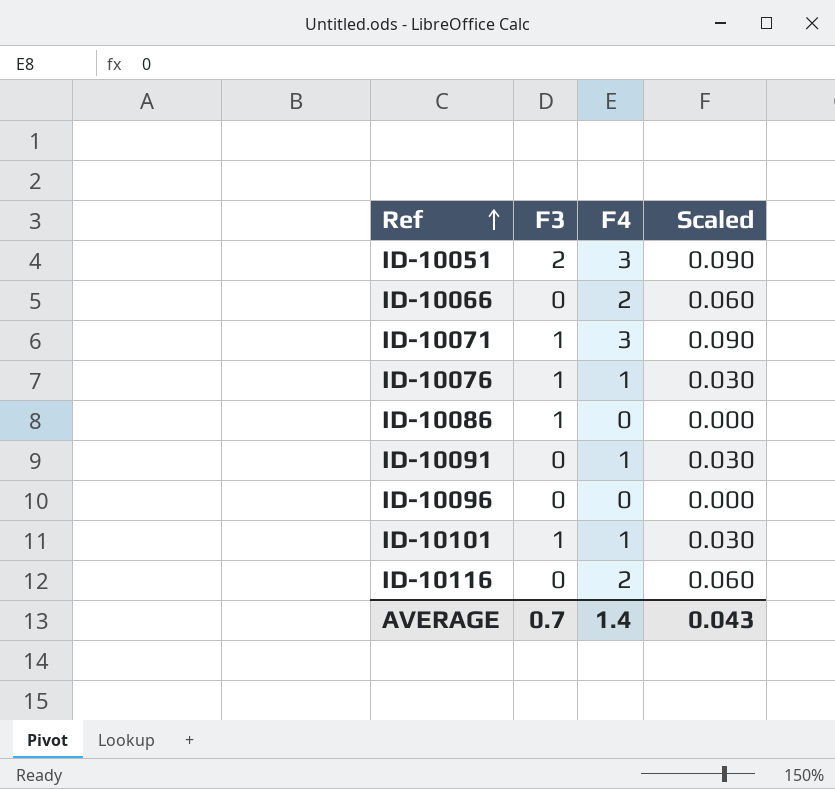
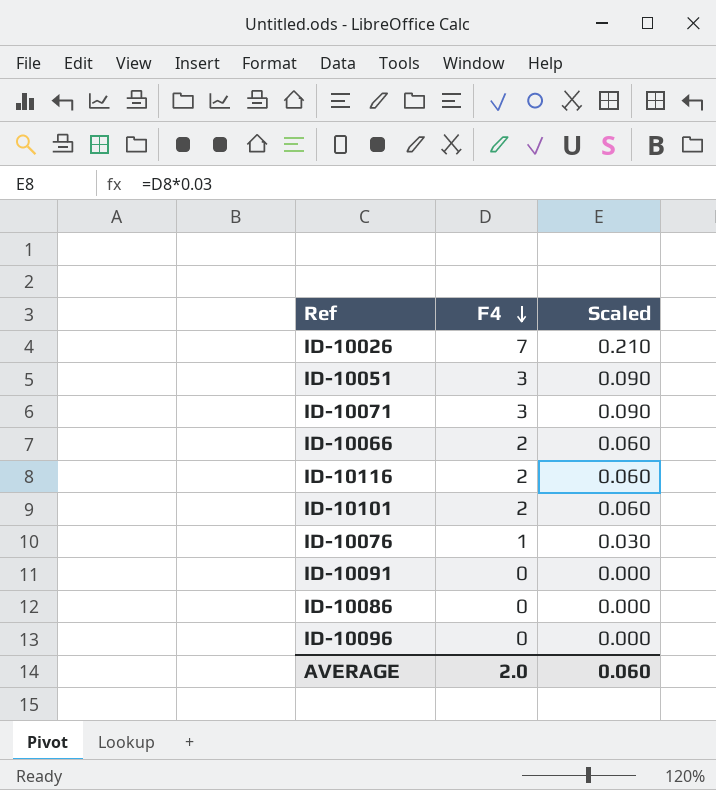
row order: Ref ascending -> F4 descending
column F3 | position: 2 -> none
row ID-10026: none -> 7 | 0.210
ID-10101 | F4: 1 -> 2
ID-10101 | Scaled: 0.030 -> 0.060
ID-10091 | F4: 1 -> 0
ID-10091 | Scaled: 0.030 -> 0.000
AVERAGE | F4: 1.4 -> 2.0
AVERAGE | Scaled: 0.043 -> 0.060

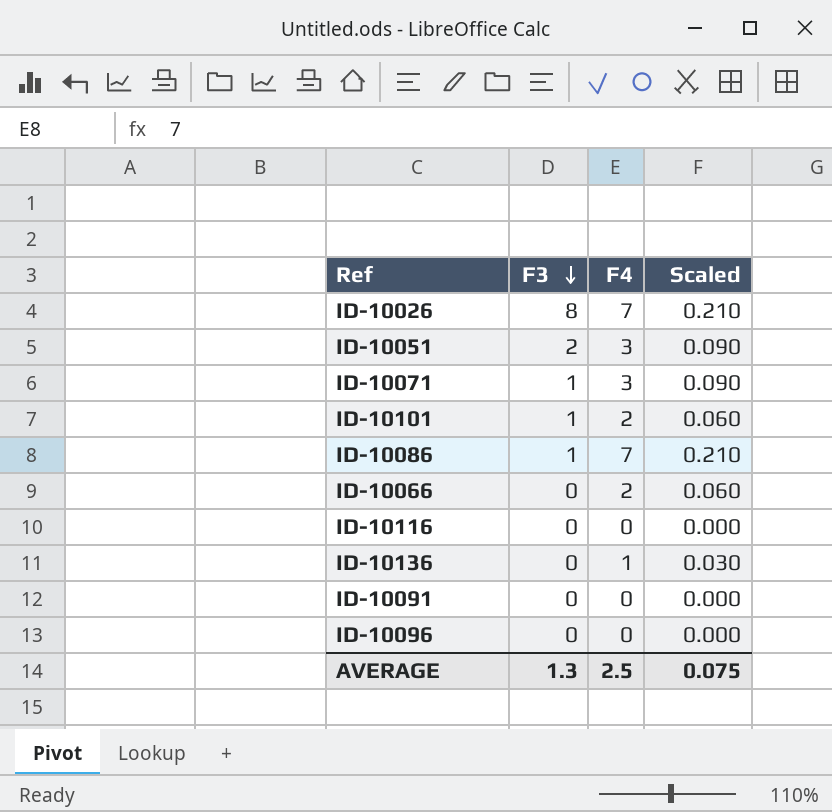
row order: F4 descending -> F3 descending
column F3 | position: none -> 2
row ID-10076: 1 | 0.030 -> none
ID-10086 | F4: 0 -> 7
ID-10086 | Scaled: 0.000 -> 0.210
ID-10116 | F4: 2 -> 0
ID-10116 | Scaled: 0.060 -> 0.000
row ID-10136: none -> 0 | 1 | 0.030
AVERAGE | F4: 2.0 -> 2.5
AVERAGE | Scaled: 0.060 -> 0.075

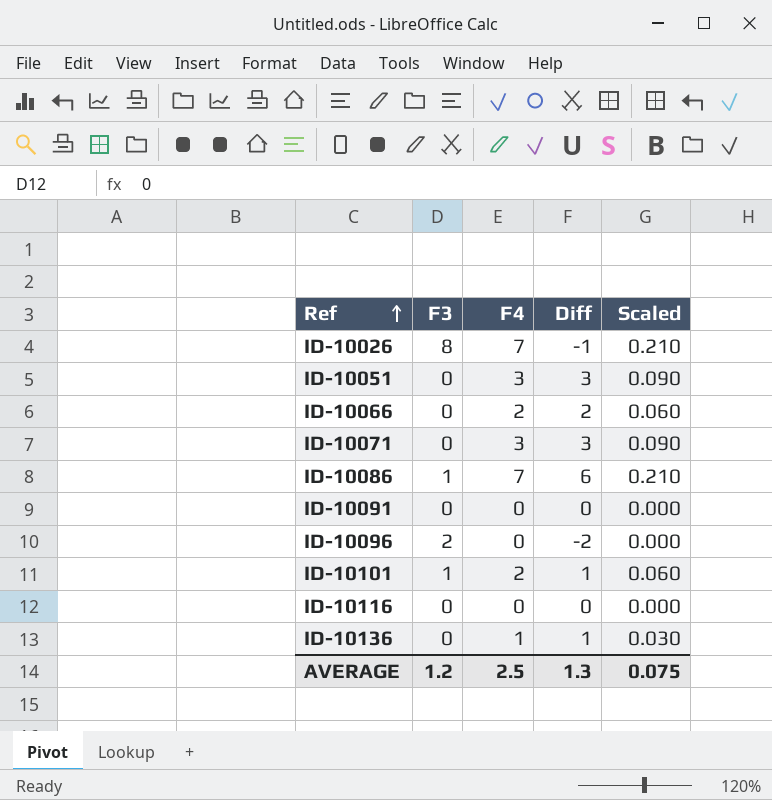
row order: F3 descending -> Ref ascending
column Diff | formula: none -> [F4] - [F3]
ID-10051 | F3: 2 -> 0
ID-10071 | F3: 1 -> 0
ID-10096 | F3: 0 -> 2
AVERAGE | F3: 1.3 -> 1.2

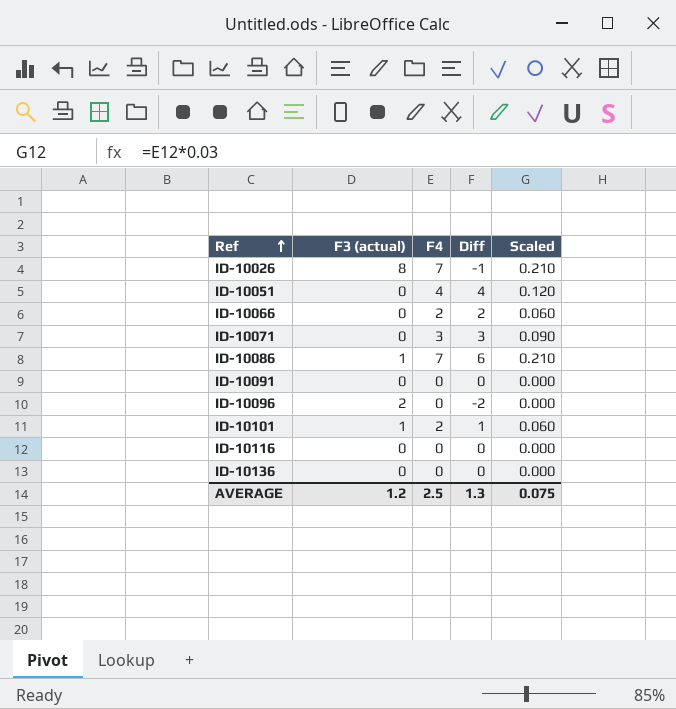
column name: F3 -> F3 (actual)
ID-10051 | F4: 3 -> 4
ID-10051 | Diff: 3 -> 4
ID-10051 | Scaled: 0.090 -> 0.120
ID-10136 | F4: 1 -> 0
ID-10136 | Diff: 1 -> 0
ID-10136 | Scaled: 0.030 -> 0.000

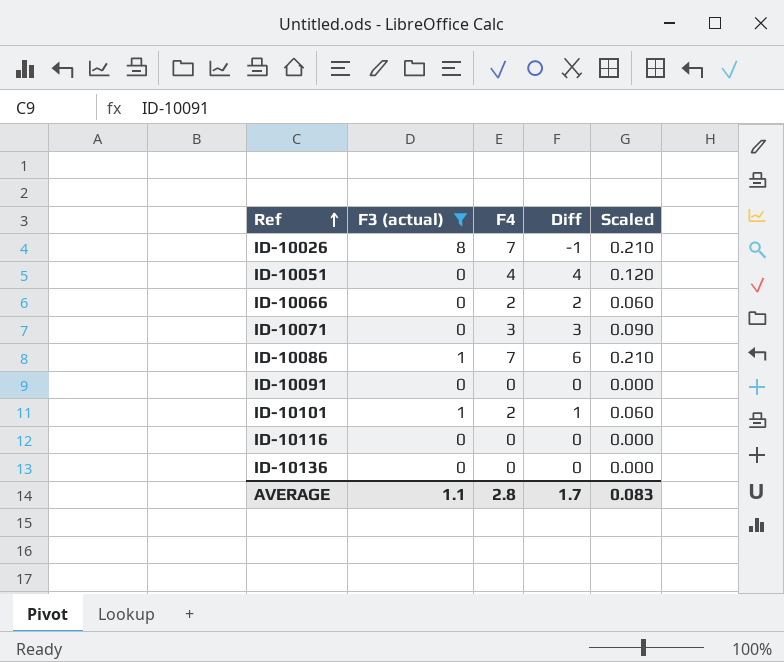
filter: none -> F3 (actual) != 2
AVERAGE | F3 (actual): 1.2 -> 1.1
AVERAGE | F4: 2.5 -> 2.8
AVERAGE | Diff: 1.3 -> 1.7
AVERAGE | Scaled: 0.075 -> 0.083

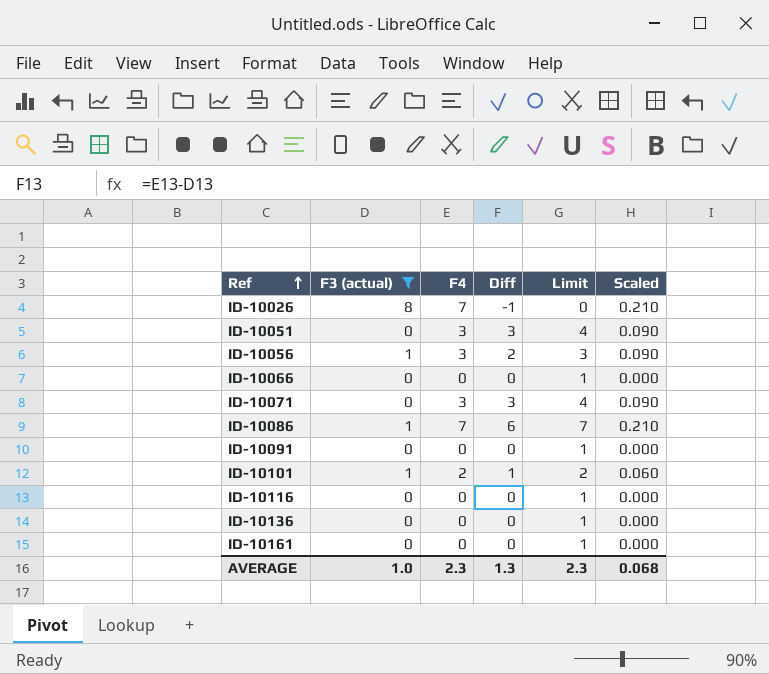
column Limit | formula: none -> [Diff] + 1
ID-10051 | F4: 4 -> 3
ID-10051 | Diff: 4 -> 3
ID-10051 | Scaled: 0.120 -> 0.090
row ID-10056: none -> 1 | 3 | 2 | 3 | 0.090
ID-10066 | F4: 2 -> 0
ID-10066 | Diff: 2 -> 0
ID-10066 | Scaled: 0.060 -> 0.000
row ID-10161: none -> 0 | 0 | 0 | 1 | 0.000
AVERAGE | F3 (actual): 1.1 -> 1.0
AVERAGE | F4: 2.8 -> 2.3
AVERAGE | Diff: 1.7 -> 1.3
AVERAGE | Scaled: 0.083 -> 0.068

